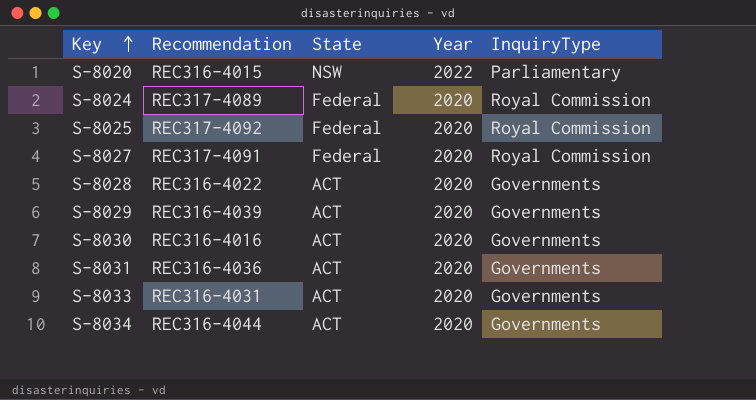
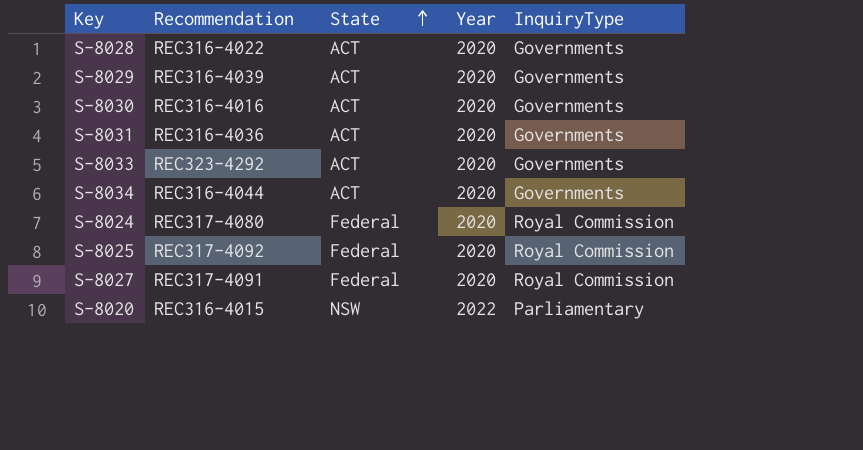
row order: Key ascending -> State ascending
S-8033 | Recommendation: REC316-4031 -> REC323-4292
S-8024 | Recommendation: REC317-4089 -> REC317-4080

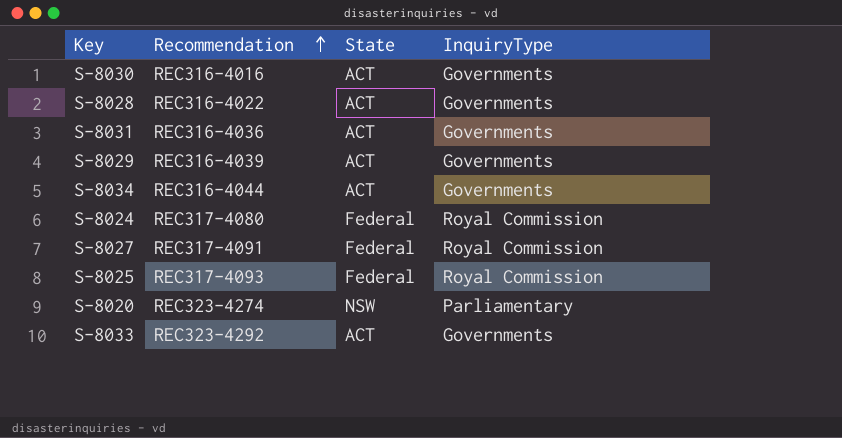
row order: State ascending -> Recommendation ascending
column Year | position: 4 -> none
S-8025 | Recommendation: REC317-4092 -> REC317-4093
S-8020 | Recommendation: REC316-4015 -> REC323-4274

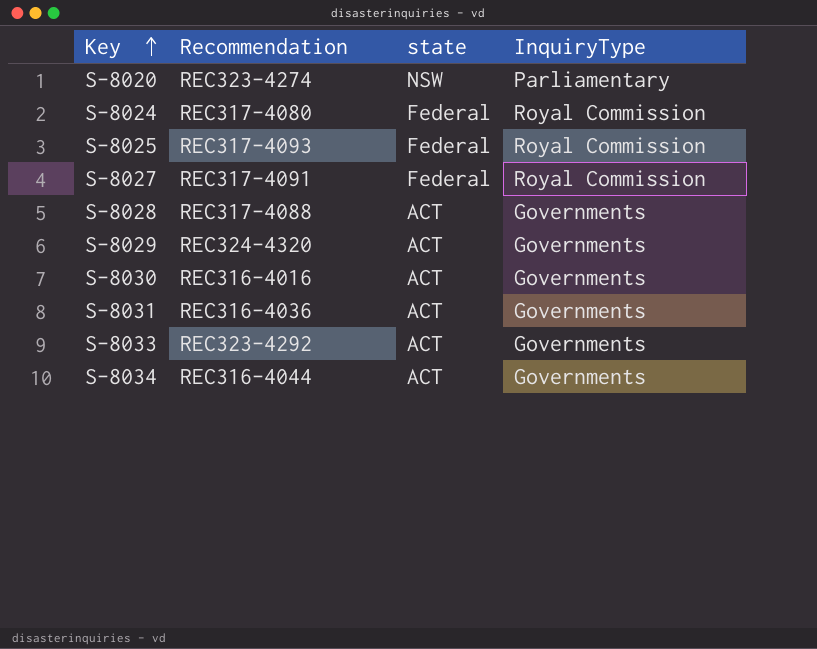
row order: Recommendation ascending -> Key ascending
column name: State -> state
S-8028 | Recommendation: REC316-4022 -> REC317-4088
S-8029 | Recommendation: REC316-4039 -> REC324-4320

